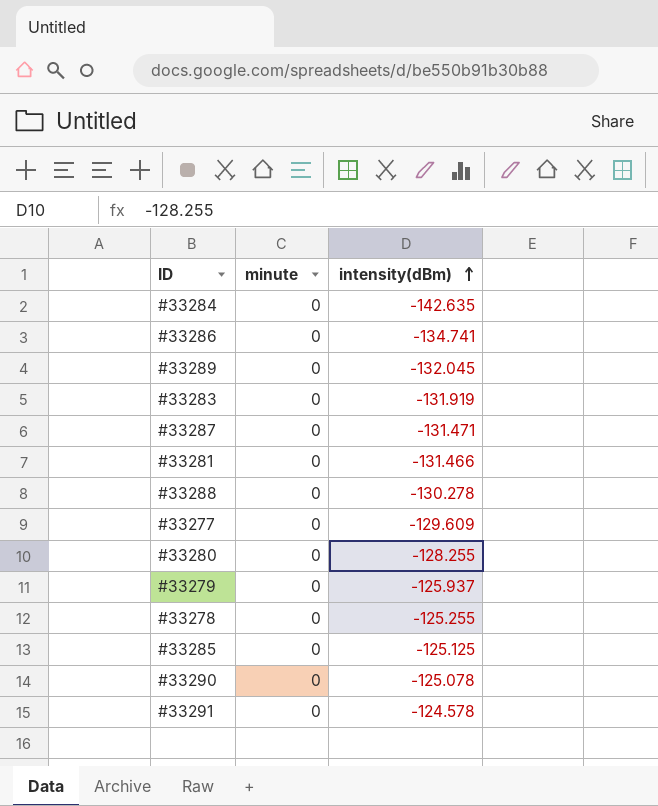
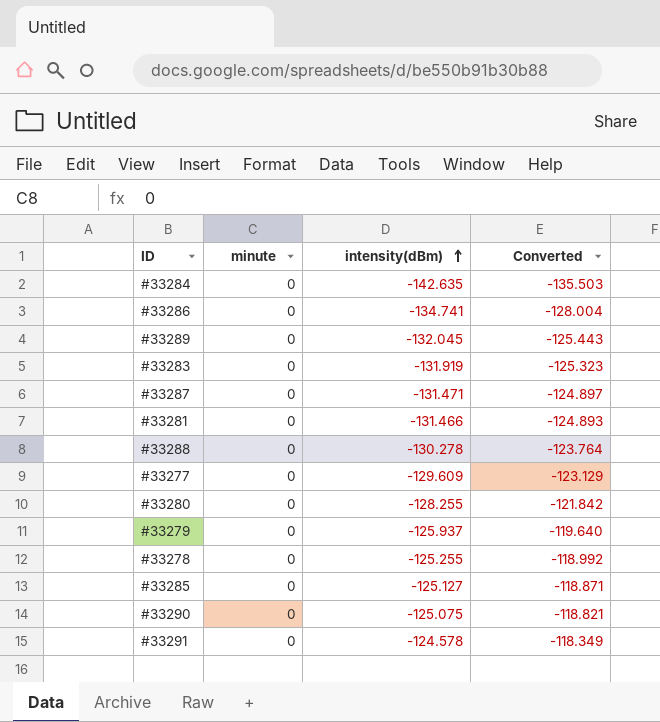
column Converted | formula: none -> [intensity(dBm)] * 0.95
#33285 | intensity(dBm): -125.125 -> -125.127
#33290 | intensity(dBm): -125.078 -> -125.075

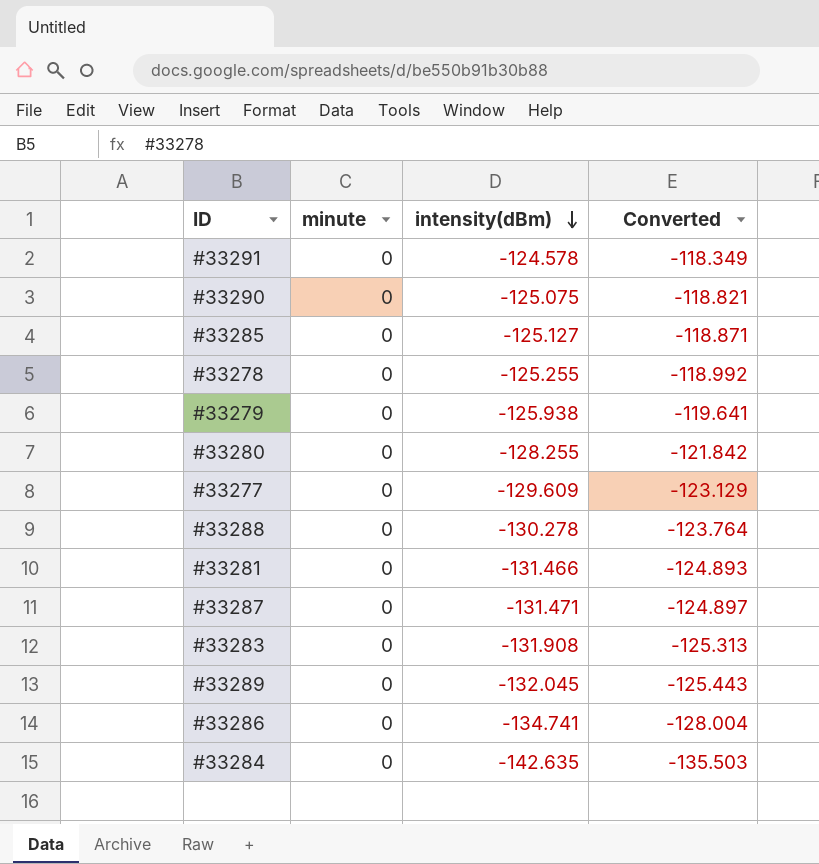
row order: intensity(dBm) ascending -> intensity(dBm) descending
#33279 | intensity(dBm): -125.937 -> -125.938
#33279 | Converted: -119.640 -> -119.641
#33283 | intensity(dBm): -131.919 -> -131.908
#33283 | Converted: -125.323 -> -125.313

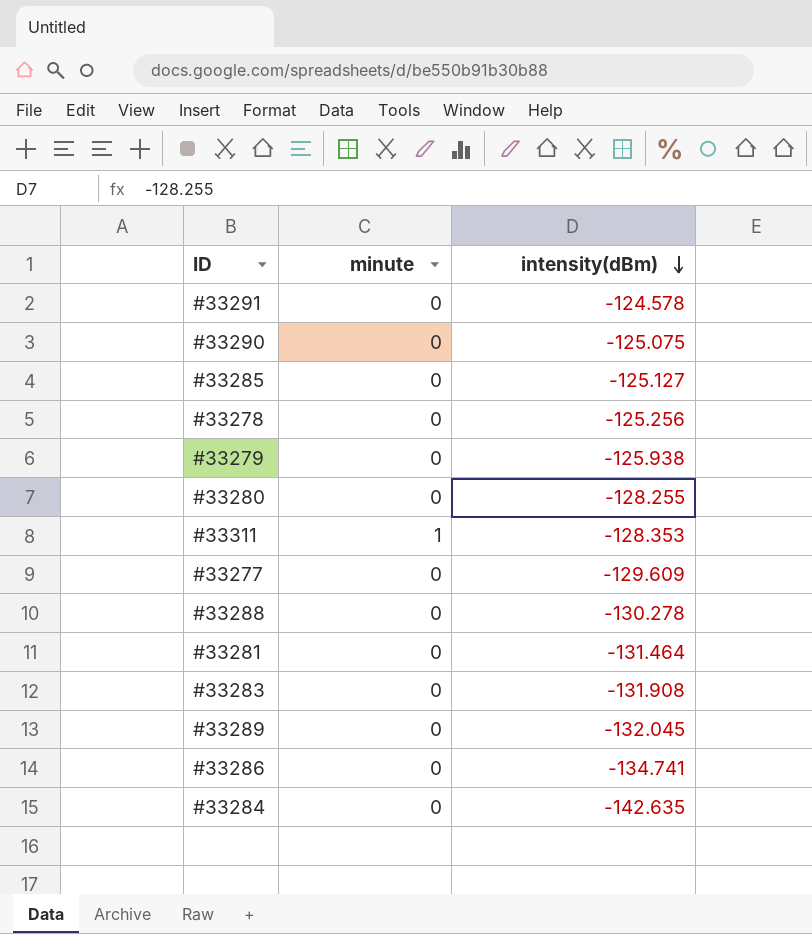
column Converted | formula: [intensity(dBm)] * 0.95 -> none
row #33287: 0 | -131.471 | -124.897 -> none
#33278 | intensity(dBm): -125.255 -> -125.256
row #33311: none -> 1 | -128.353
#33281 | intensity(dBm): -131.466 -> -131.464

